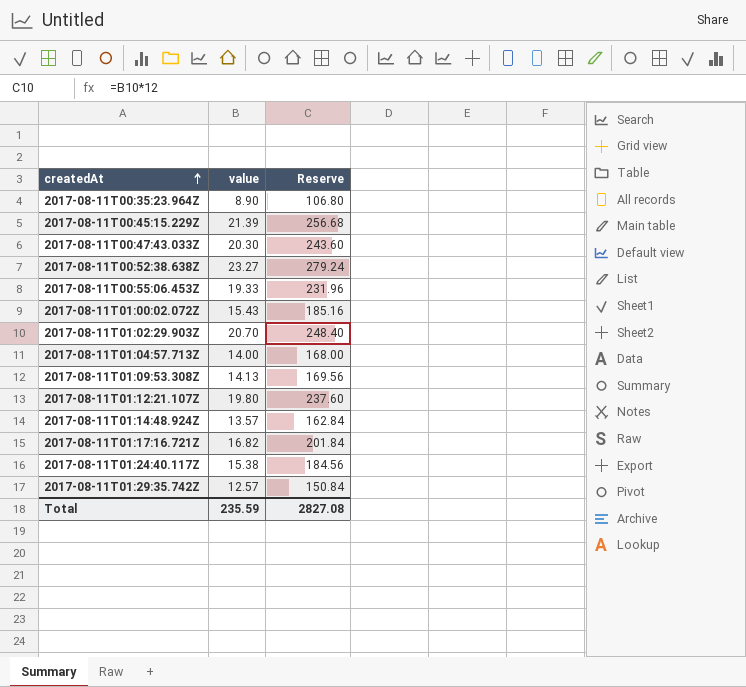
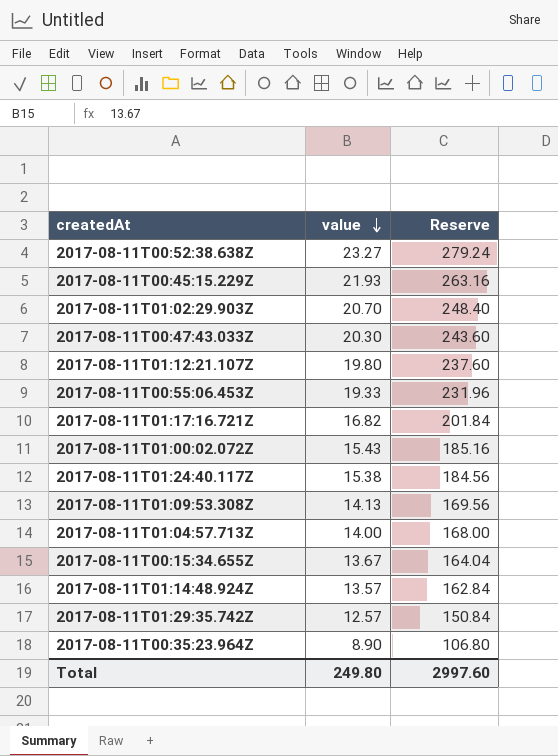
row order: createdAt ascending -> value descending
2017-08-11T00:45:15.229Z | value: 21.39 -> 21.93
2017-08-11T00:45:15.229Z | Reserve: 256.68 -> 263.16
row 2017-08-11T00:15:34.655Z: none -> 13.67 | 164.04
Total | value: 235.59 -> 249.80
Total | Reserve: 2827.08 -> 2997.60

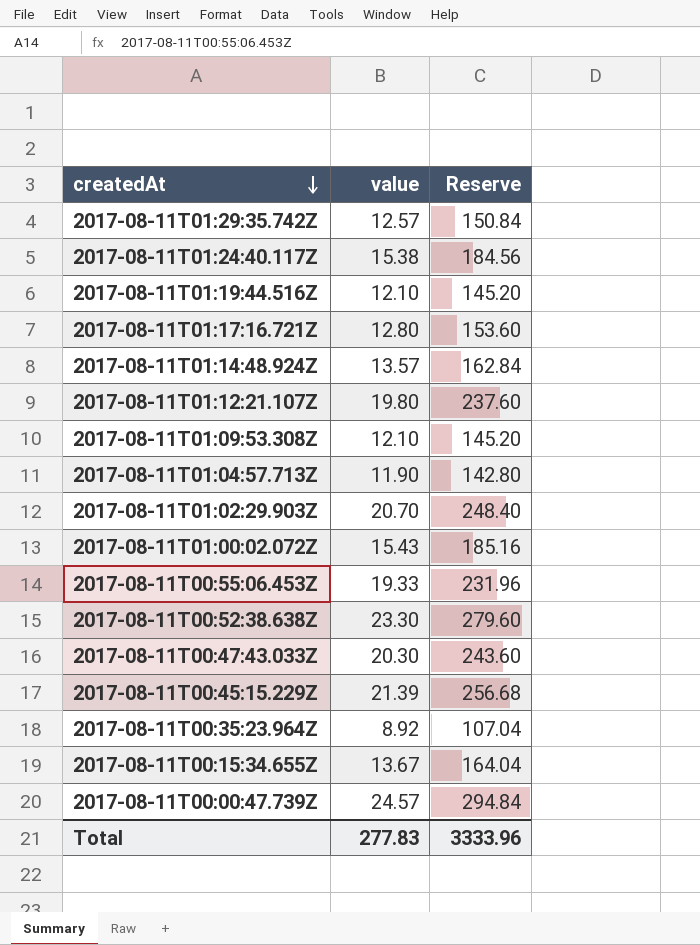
row order: value descending -> createdAt descending
row 2017-08-11T01:19:44.516Z: none -> 12.10 | 145.20
2017-08-11T01:17:16.721Z | value: 16.82 -> 12.80
2017-08-11T01:17:16.721Z | Reserve: 201.84 -> 153.60
2017-08-11T01:09:53.308Z | value: 14.13 -> 12.10
2017-08-11T01:09:53.308Z | Reserve: 169.56 -> 145.20
2017-08-11T01:04:57.713Z | value: 14.00 -> 11.90
2017-08-11T01:04:57.713Z | Reserve: 168.00 -> 142.80
2017-08-11T00:52:38.638Z | value: 23.27 -> 23.30
2017-08-11T00:52:38.638Z | Reserve: 279.24 -> 279.60
2017-08-11T00:45:15.229Z | value: 21.93 -> 21.39
2017-08-11T00:45:15.229Z | Reserve: 263.16 -> 256.68
2017-08-11T00:35:23.964Z | value: 8.90 -> 8.92
2017-08-11T00:35:23.964Z | Reserve: 106.80 -> 107.04
row 2017-08-11T00:00:47.739Z: none -> 24.57 | 294.84
Total | value: 249.80 -> 277.83
Total | Reserve: 2997.60 -> 3333.96

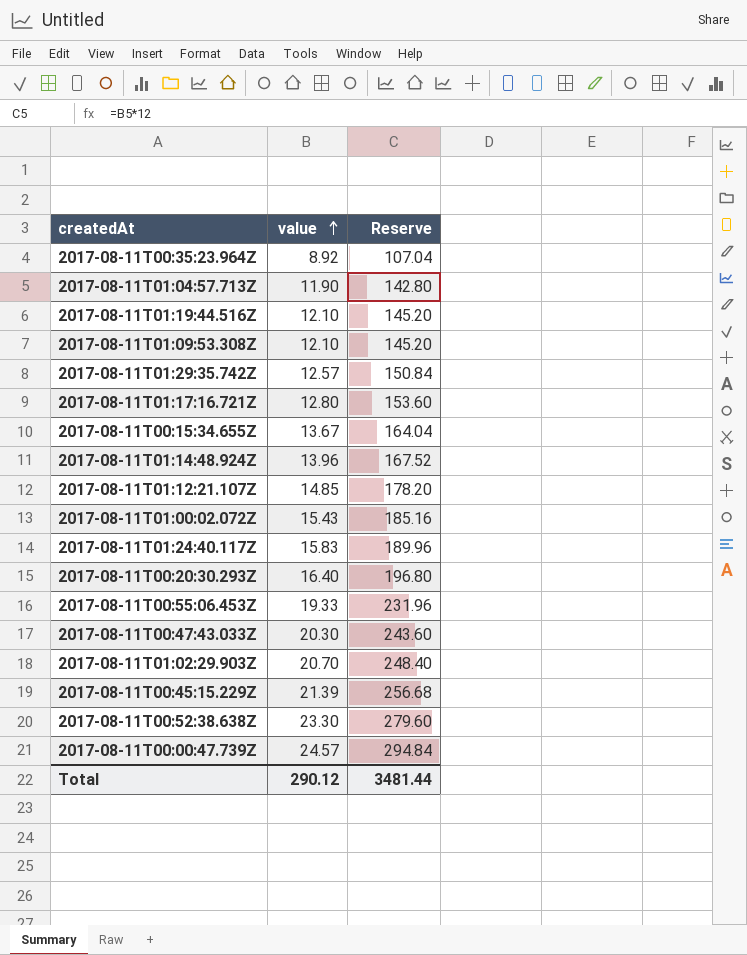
row order: createdAt descending -> value ascending
2017-08-11T01:14:48.924Z | value: 13.57 -> 13.96
2017-08-11T01:14:48.924Z | Reserve: 162.84 -> 167.52
2017-08-11T01:12:21.107Z | value: 19.80 -> 14.85
2017-08-11T01:12:21.107Z | Reserve: 237.60 -> 178.20
2017-08-11T01:24:40.117Z | value: 15.38 -> 15.83
2017-08-11T01:24:40.117Z | Reserve: 184.56 -> 189.96
row 2017-08-11T00:20:30.293Z: none -> 16.40 | 196.80
Total | value: 277.83 -> 290.12
Total | Reserve: 3333.96 -> 3481.44

